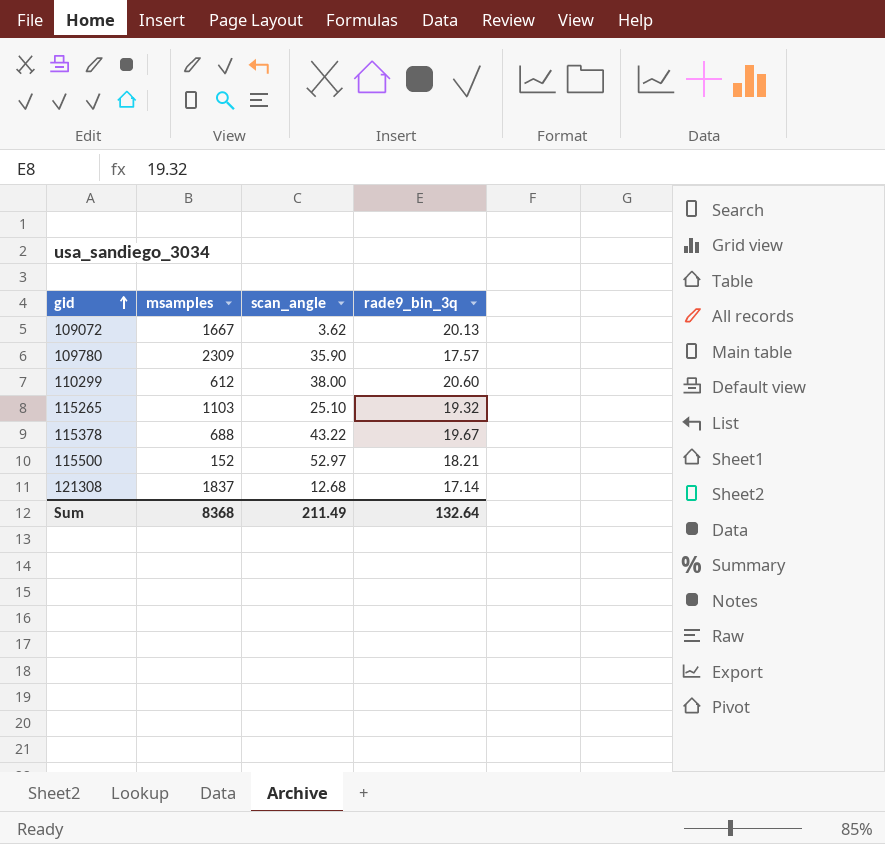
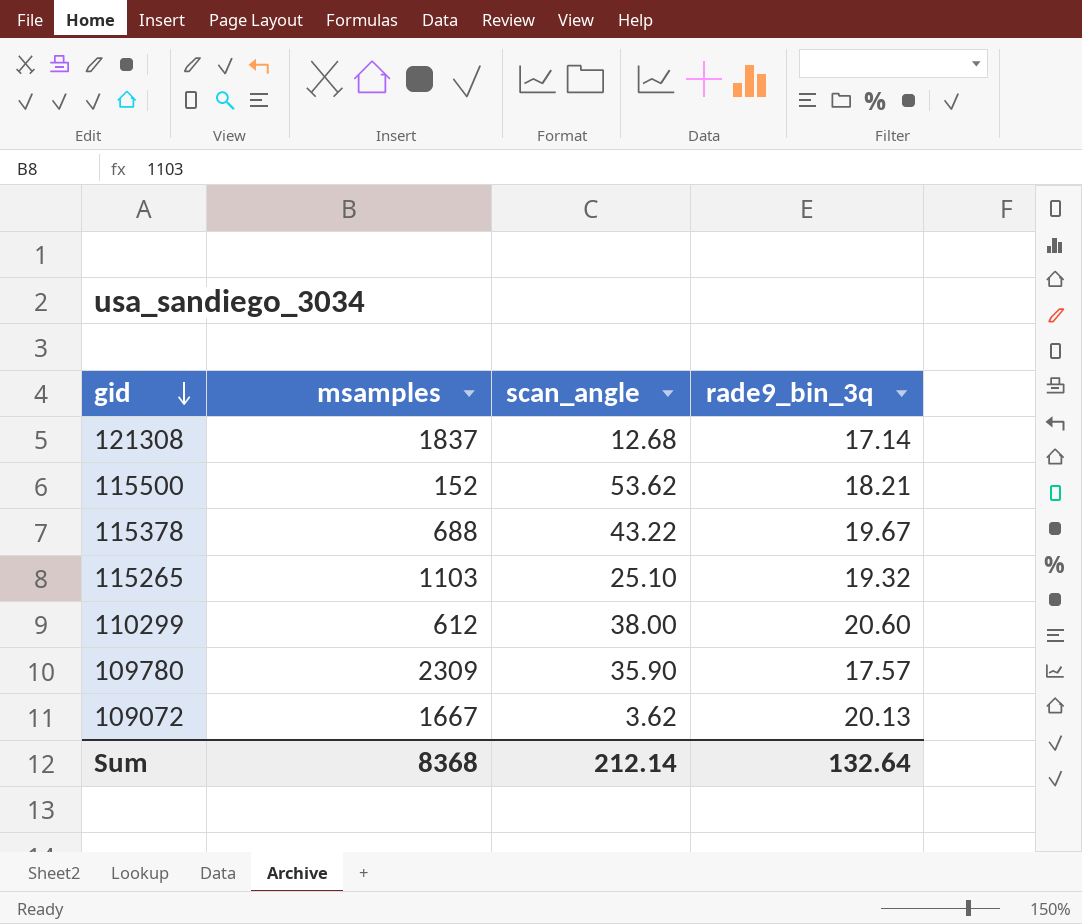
row order: gid ascending -> gid descending
115500 | scan_angle: 52.97 -> 53.62
Sum | scan_angle: 211.49 -> 212.14

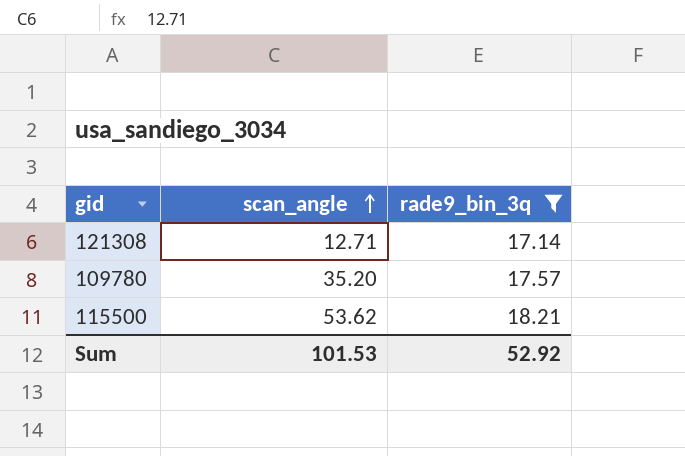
filter: none -> rade9_bin_3q <= 18.21
row order: gid descending -> scan_angle ascending
column msamples | position: 2 -> none
121308 | scan_angle: 12.68 -> 12.71
109780 | scan_angle: 35.90 -> 35.20
Sum | scan_angle: 212.14 -> 101.53
Sum | rade9_bin_3q: 132.64 -> 52.92

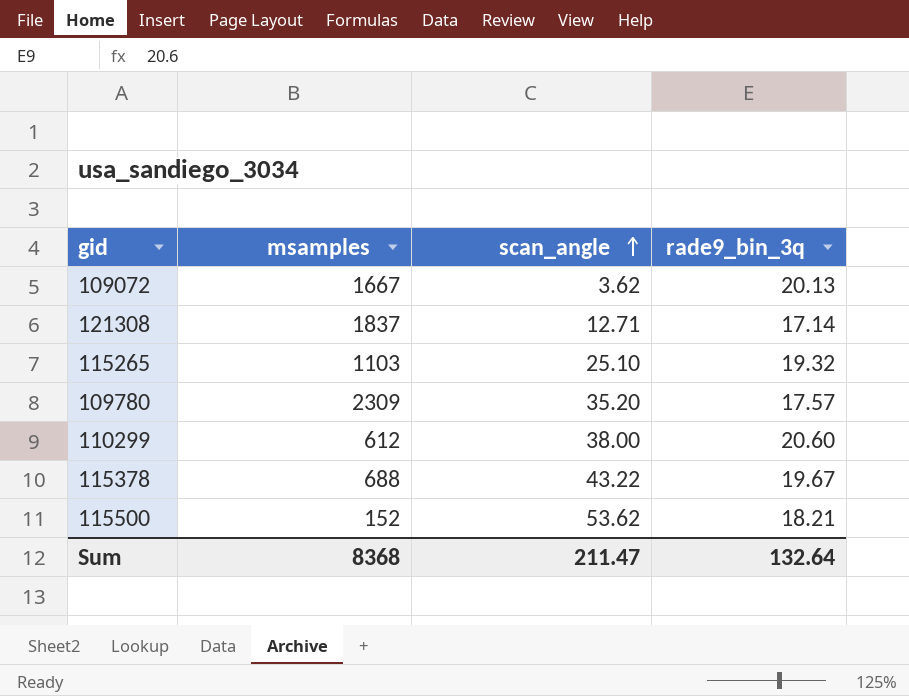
filter: rade9_bin_3q <= 18.21 -> none
column msamples | position: none -> 2
Sum | scan_angle: 101.53 -> 211.47
Sum | rade9_bin_3q: 52.92 -> 132.64

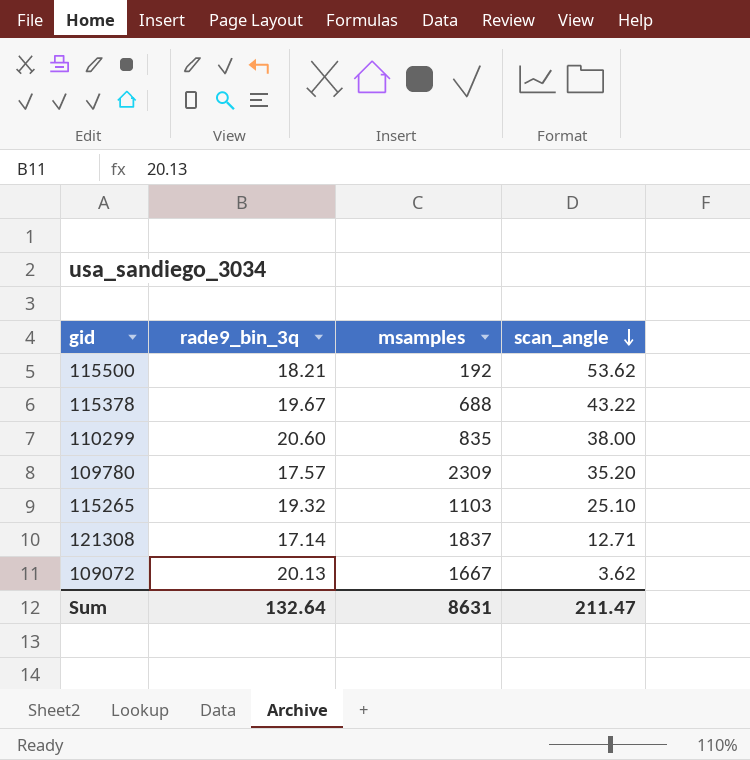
row order: scan_angle ascending -> scan_angle descending
column rade9_bin_3q | position: 4 -> 2
115500 | msamples: 152 -> 192
110299 | msamples: 612 -> 835
Sum | msamples: 8368 -> 8631

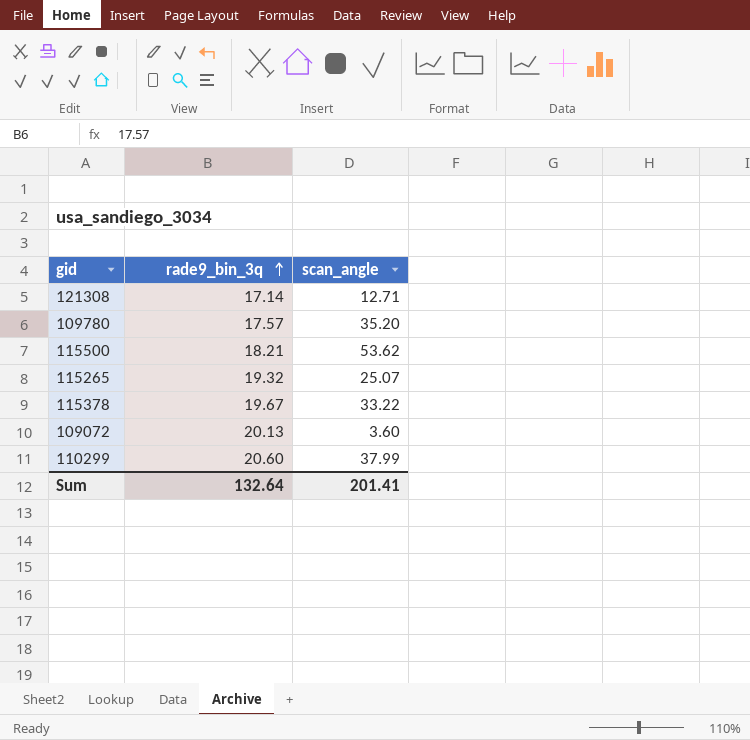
row order: scan_angle descending -> rade9_bin_3q ascending
column msamples | position: 3 -> none
115265 | scan_angle: 25.10 -> 25.07
115378 | scan_angle: 43.22 -> 33.22
109072 | scan_angle: 3.62 -> 3.60
110299 | scan_angle: 38.00 -> 37.99
Sum | scan_angle: 211.47 -> 201.41

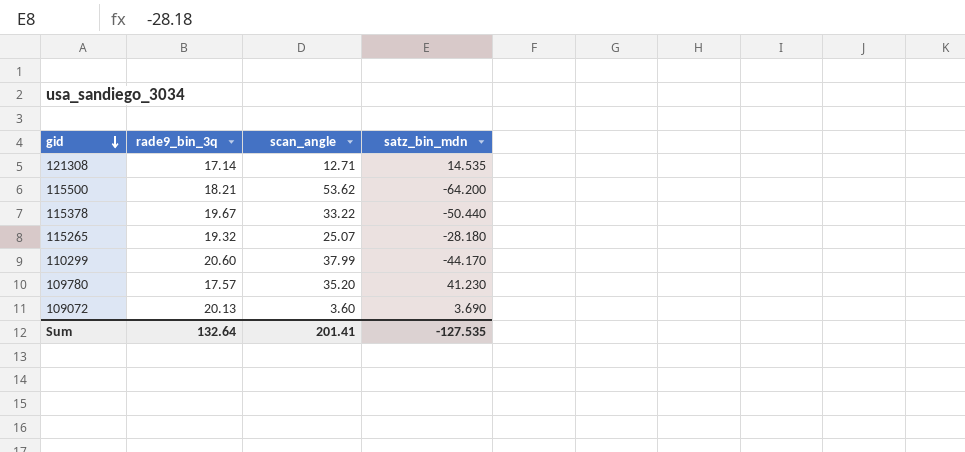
row order: rade9_bin_3q ascending -> gid descending
column satz_bin_mdn | position: none -> 4

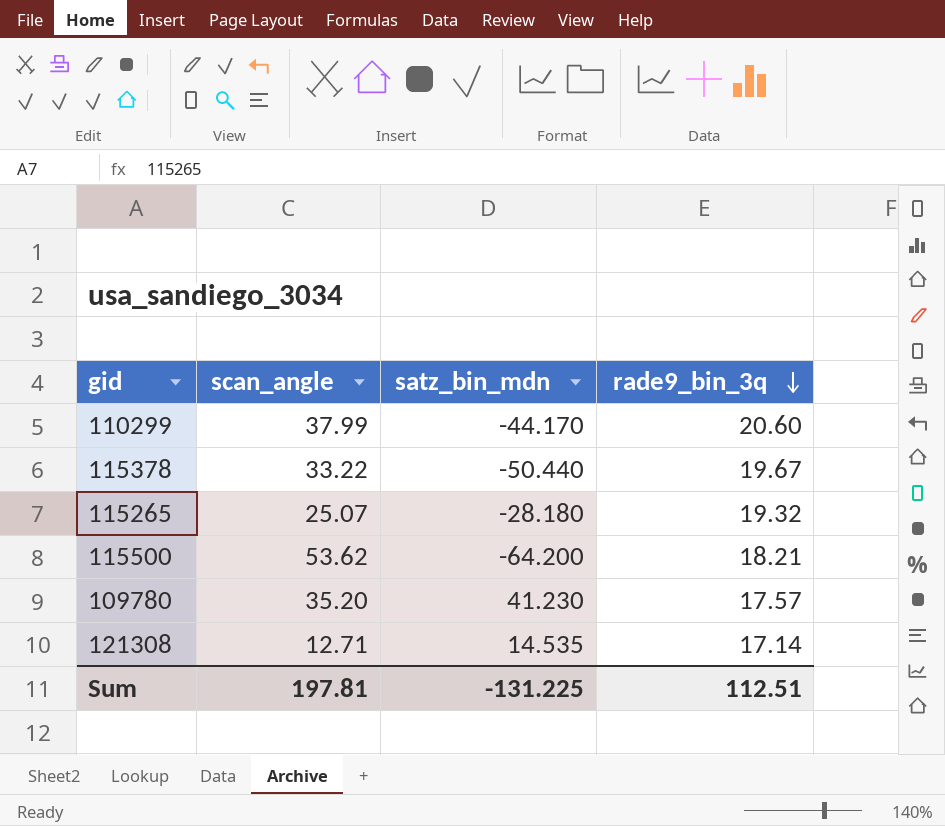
row order: gid descending -> rade9_bin_3q descending
column rade9_bin_3q | position: 2 -> 4
row 109072: 20.13 | 3.60 | 3.690 -> none
Sum | scan_angle: 201.41 -> 197.81
Sum | satz_bin_mdn: -127.535 -> -131.225
Sum | rade9_bin_3q: 132.64 -> 112.51

